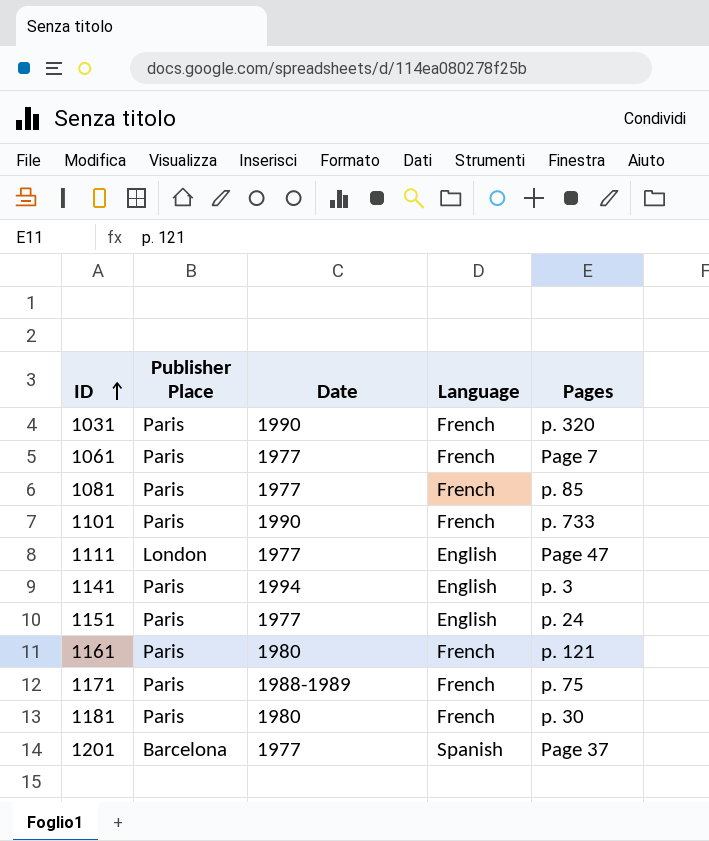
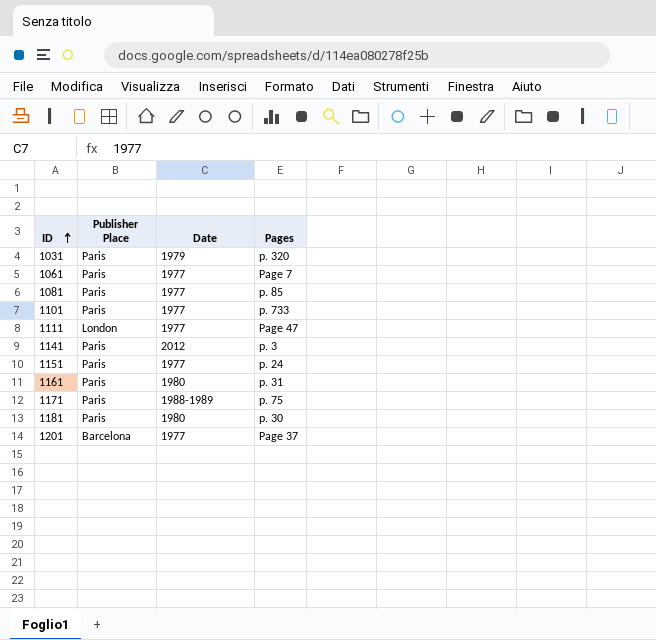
column Language | position: 4 -> none
1031 | Date: 1990 -> 1979
1101 | Date: 1990 -> 1977
1141 | Date: 1994 -> 2012
1161 | Pages: p. 121 -> p. 31

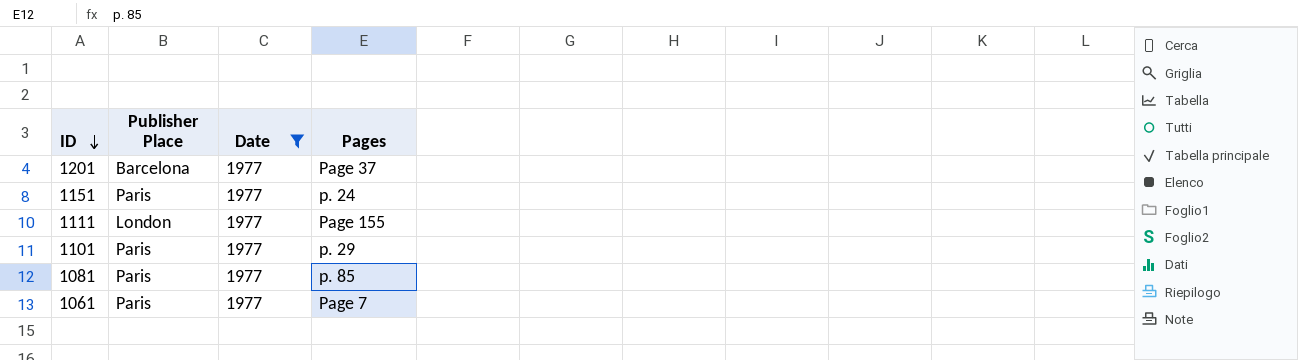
filter: none -> Date = 1977
row order: ID ascending -> ID descending
1111 | Pages: Page 47 -> Page 155
1101 | Pages: p. 733 -> p. 29

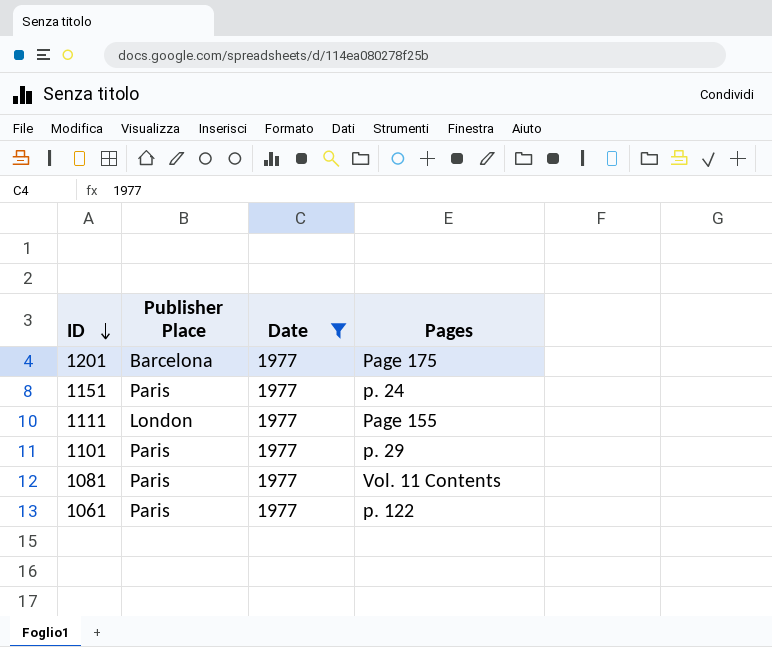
1201 | Pages: Page 37 -> Page 175
1081 | Pages: p. 85 -> Vol. 11 Contents
1061 | Pages: Page 7 -> p. 122

